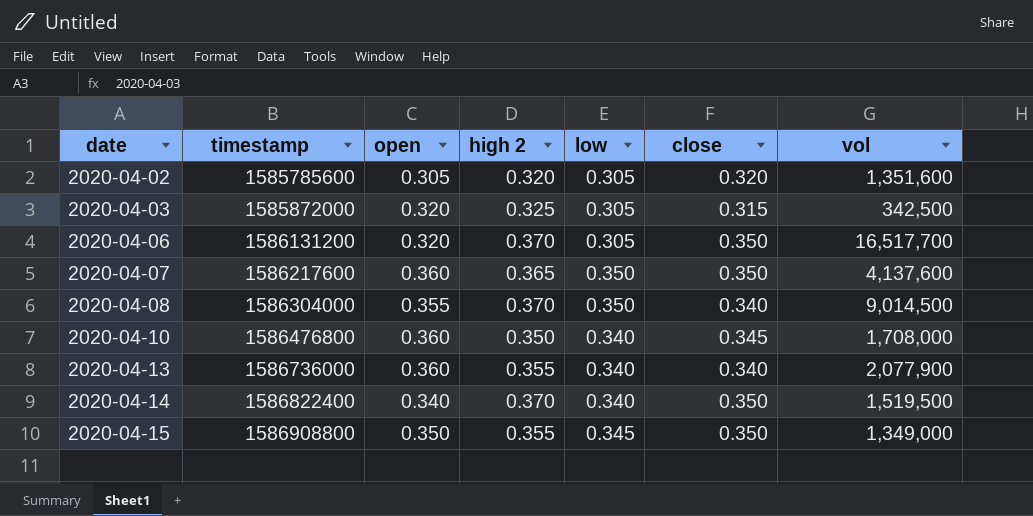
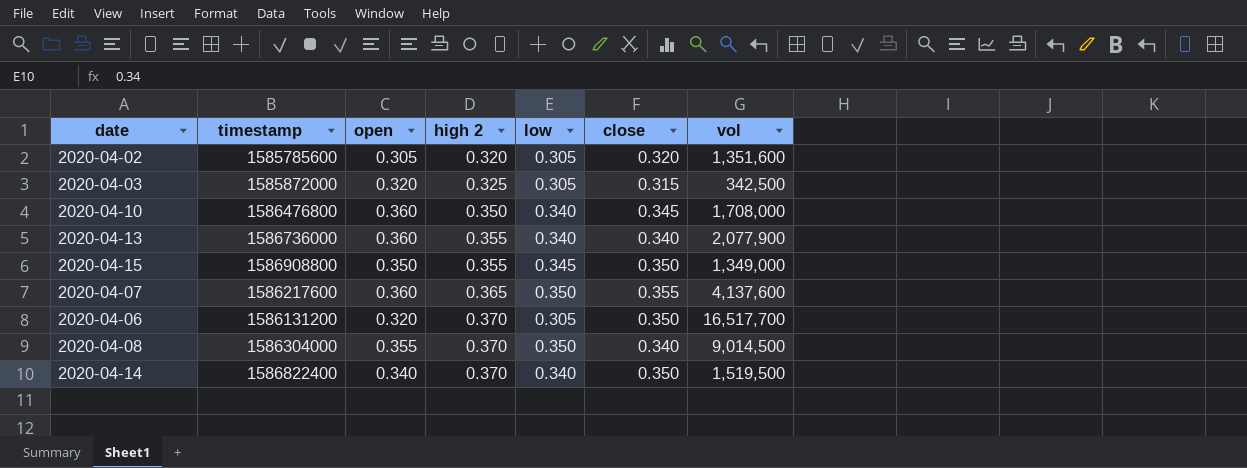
row order: date ascending -> high 2 ascending
2020-04-07 | close: 0.350 -> 0.355

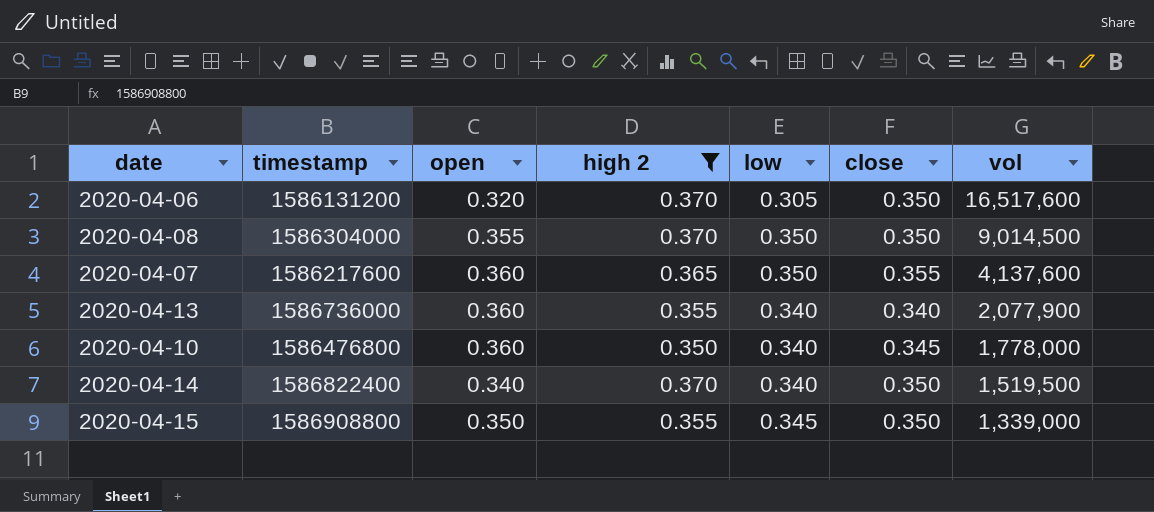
filter: none -> high 2 >= 0.350
row order: high 2 ascending -> vol descending
2020-04-06 | vol: 16,517,700 -> 16,517,600
2020-04-08 | close: 0.340 -> 0.350
2020-04-10 | vol: 1,708,000 -> 1,778,000
2020-04-15 | vol: 1,349,000 -> 1,339,000

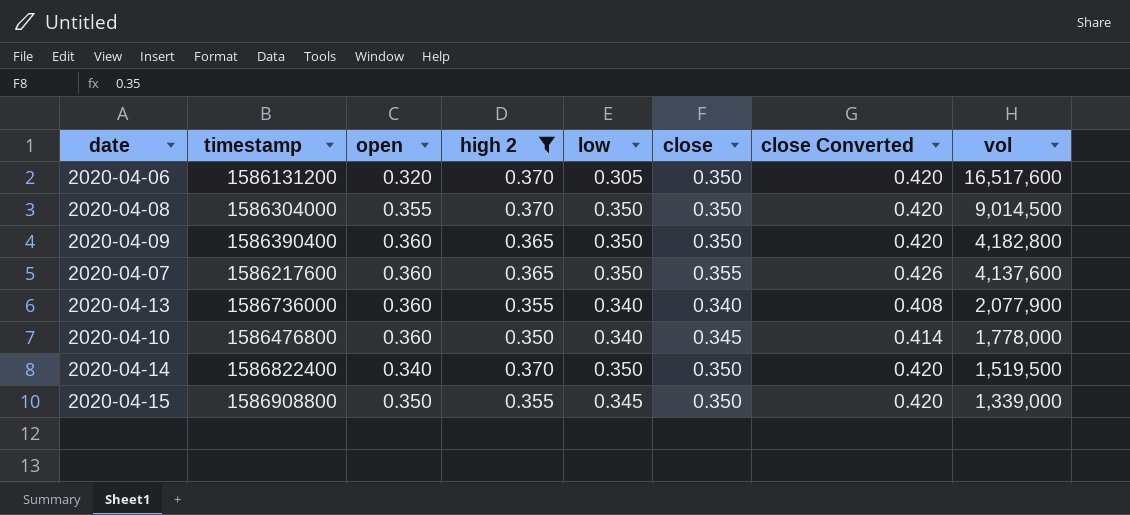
column close Converted | formula: none -> [close] * 1.2
row 2020-04-09: none -> 1586390400 | 0.360 | 0.365 | 0.350 | 0.350 | 0.420 | 4,182,800
2020-04-14 | low: 0.340 -> 0.350

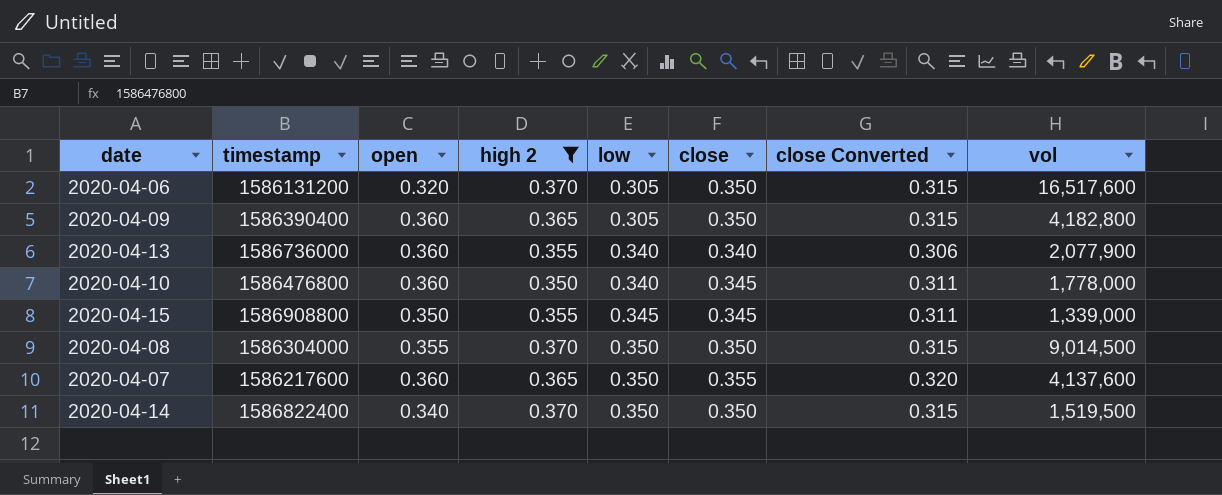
row order: vol descending -> low ascending
column close Converted | formula: [close] * 1.2 -> [close] * 0.9
2020-04-09 | low: 0.350 -> 0.305
2020-04-15 | close: 0.350 -> 0.345

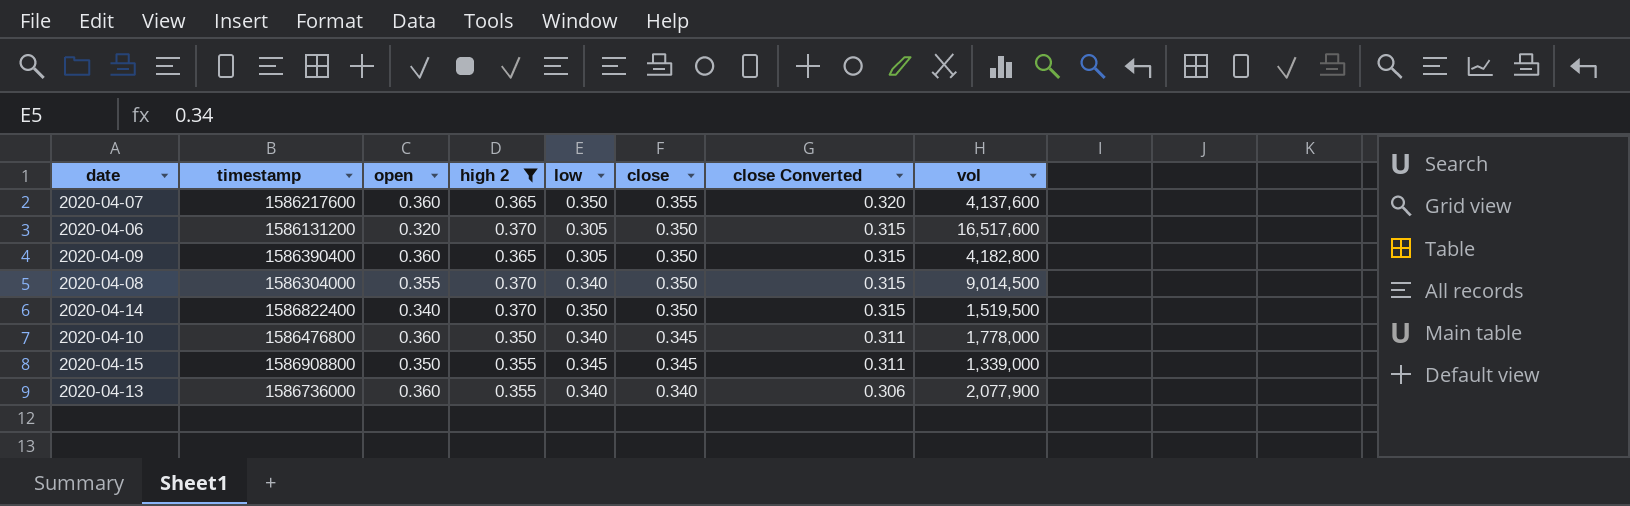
row order: low ascending -> close descending
2020-04-08 | low: 0.350 -> 0.340

